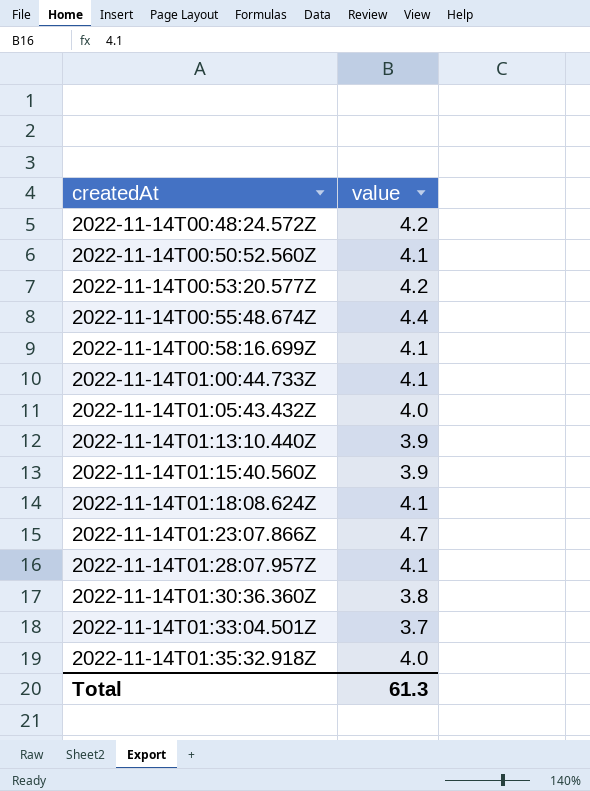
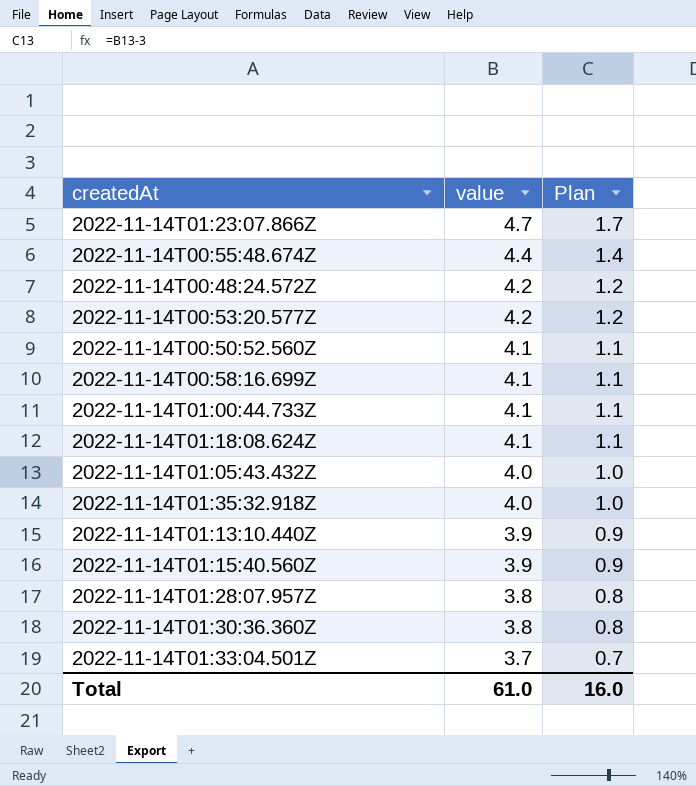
row order: createdAt ascending -> value descending
column Plan | formula: none -> [value] - 3
2022-11-14T01:28:07.957Z | value: 4.1 -> 3.8
Total | value: 61.3 -> 61.0

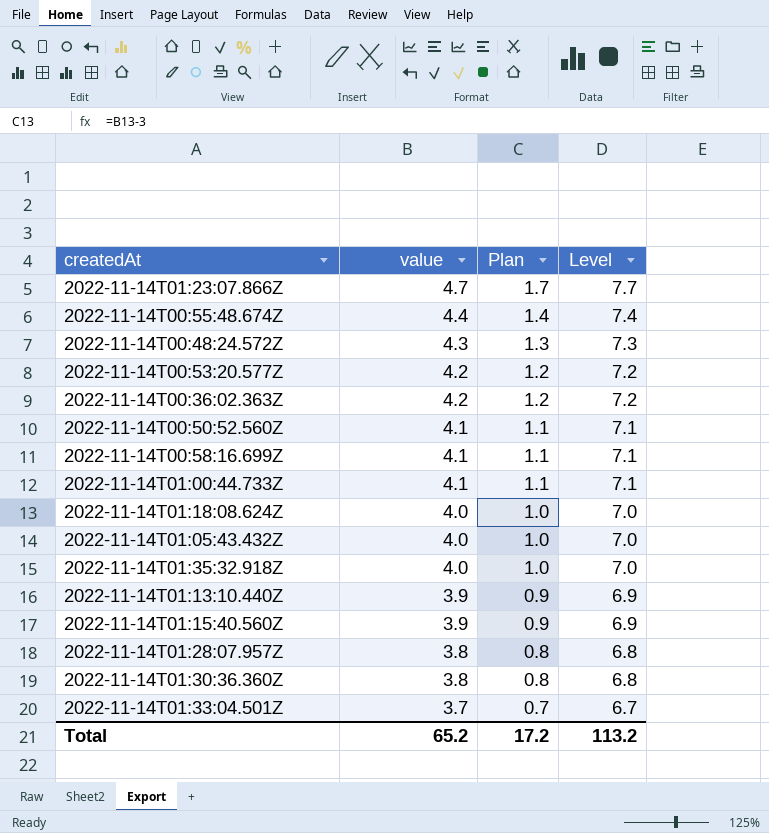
column Level | formula: none -> [value] + 3
2022-11-14T00:48:24.572Z | value: 4.2 -> 4.3
2022-11-14T00:48:24.572Z | Plan: 1.2 -> 1.3
row 2022-11-14T00:36:02.363Z: none -> 4.2 | 1.2 | 7.2
2022-11-14T01:18:08.624Z | value: 4.1 -> 4.0
2022-11-14T01:18:08.624Z | Plan: 1.1 -> 1.0
Total | value: 61.0 -> 65.2
Total | Plan: 16.0 -> 17.2

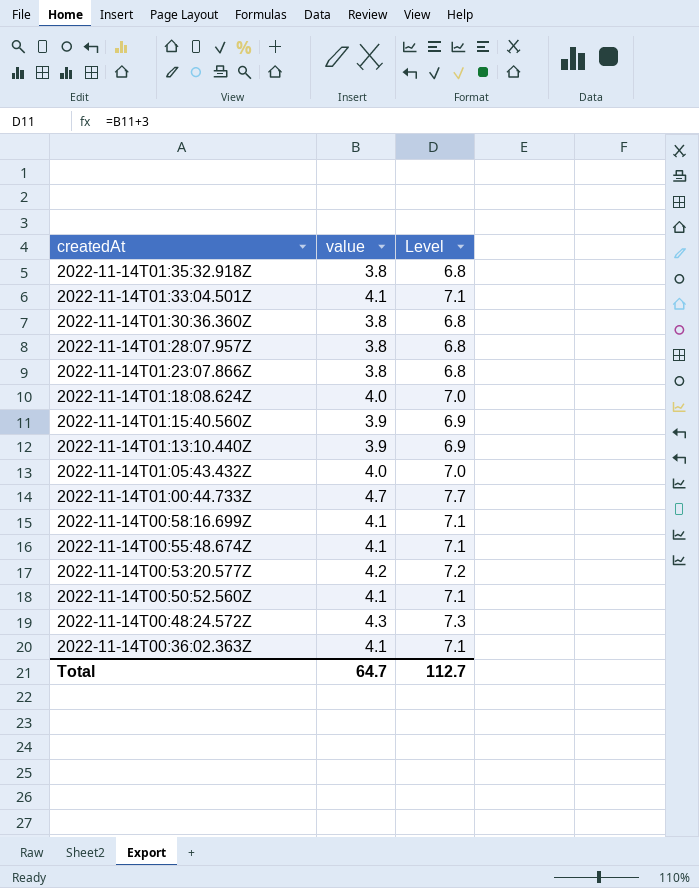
row order: value descending -> createdAt descending
column Plan | formula: [value] - 3 -> none
2022-11-14T01:35:32.918Z | value: 4.0 -> 3.8
2022-11-14T01:35:32.918Z | Level: 7.0 -> 6.8
2022-11-14T01:33:04.501Z | value: 3.7 -> 4.1
2022-11-14T01:33:04.501Z | Level: 6.7 -> 7.1
2022-11-14T01:23:07.866Z | value: 4.7 -> 3.8
2022-11-14T01:23:07.866Z | Level: 7.7 -> 6.8
2022-11-14T01:00:44.733Z | value: 4.1 -> 4.7
2022-11-14T01:00:44.733Z | Level: 7.1 -> 7.7
2022-11-14T00:55:48.674Z | value: 4.4 -> 4.1
2022-11-14T00:55:48.674Z | Level: 7.4 -> 7.1
2022-11-14T00:36:02.363Z | value: 4.2 -> 4.1
2022-11-14T00:36:02.363Z | Level: 7.2 -> 7.1
Total | value: 65.2 -> 64.7
Total | Level: 113.2 -> 112.7

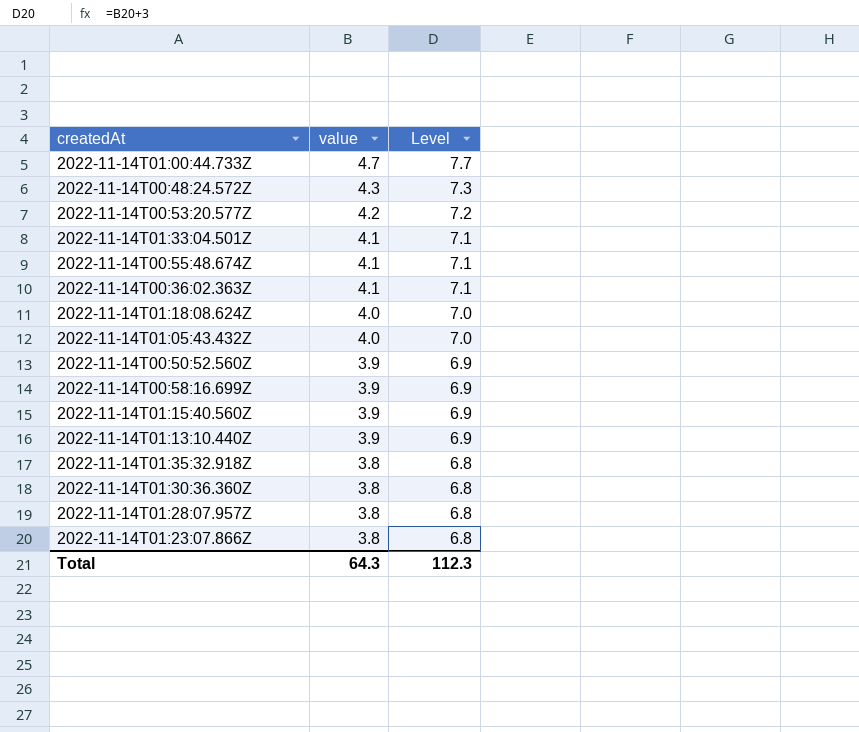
row order: createdAt descending -> value descending
2022-11-14T00:50:52.560Z | value: 4.1 -> 3.9
2022-11-14T00:50:52.560Z | Level: 7.1 -> 6.9
2022-11-14T00:58:16.699Z | value: 4.1 -> 3.9
2022-11-14T00:58:16.699Z | Level: 7.1 -> 6.9
Total | value: 64.7 -> 64.3
Total | Level: 112.7 -> 112.3

